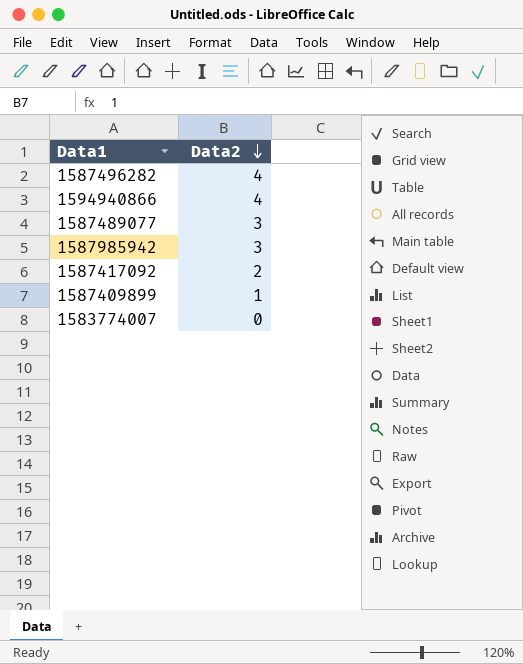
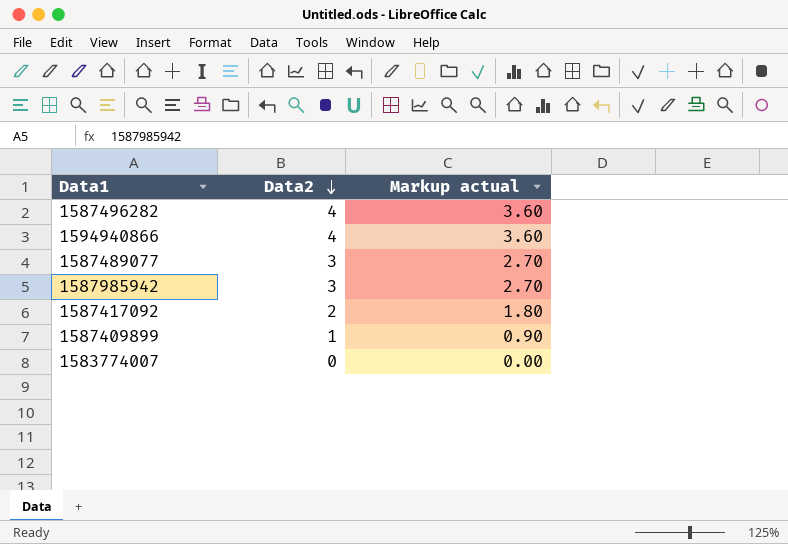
column Markup actual | formula: none -> [Data2] * 0.9

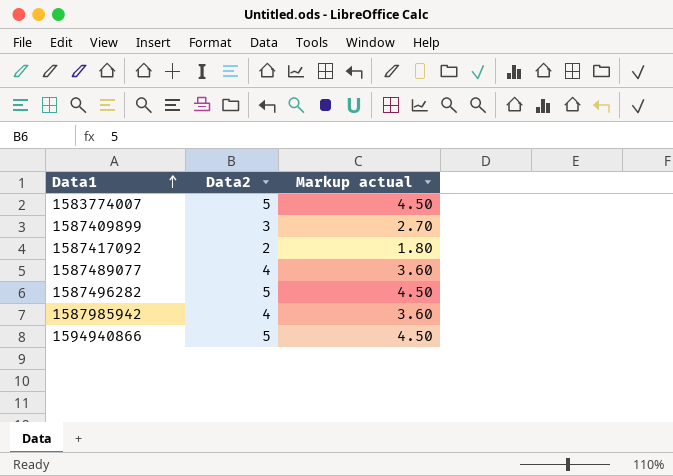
row order: Data2 descending -> Data1 ascending
1583774007 | Data2: 0 -> 5
1583774007 | Markup actual: 0.00 -> 4.50
1587409899 | Data2: 1 -> 3
1587409899 | Markup actual: 0.90 -> 2.70
1587489077 | Data2: 3 -> 4
1587489077 | Markup actual: 2.70 -> 3.60
1587496282 | Data2: 4 -> 5
1587496282 | Markup actual: 3.60 -> 4.50
1587985942 | Data2: 3 -> 4
1587985942 | Markup actual: 2.70 -> 3.60
1594940866 | Data2: 4 -> 5
1594940866 | Markup actual: 3.60 -> 4.50

